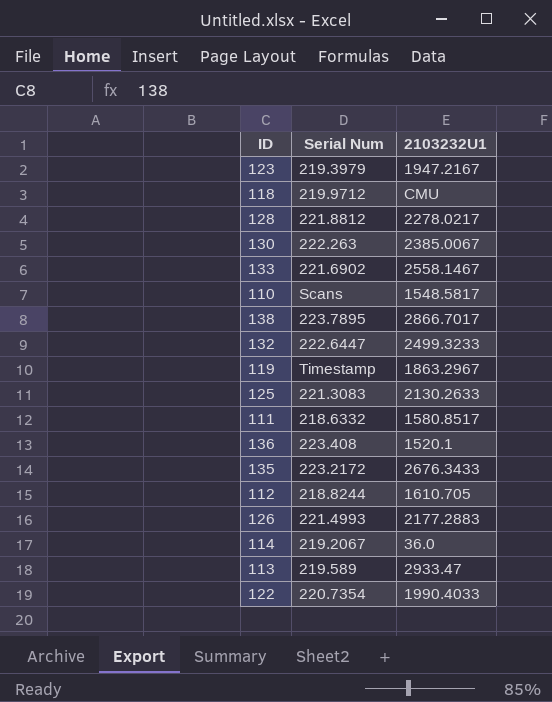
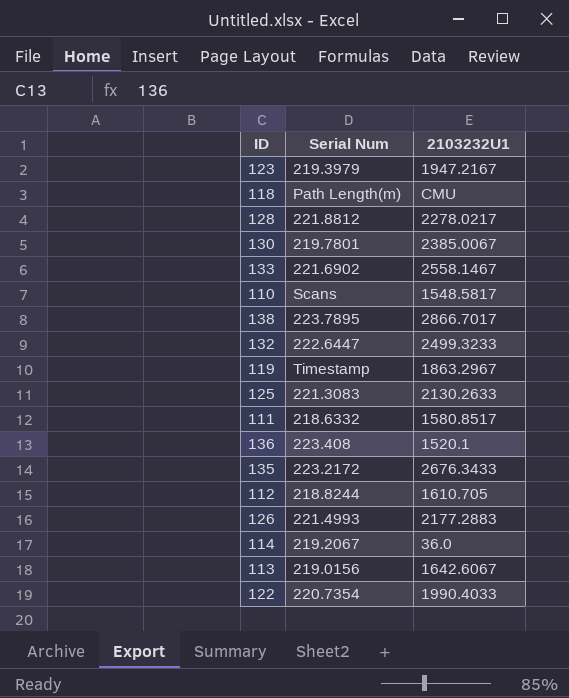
118 | Serial Num: 219.9712 -> Path Length(m)
130 | Serial Num: 222.263 -> 219.7801
113 | Serial Num: 219.589 -> 219.0156
113 | 2103232U1: 2933.47 -> 1642.6067

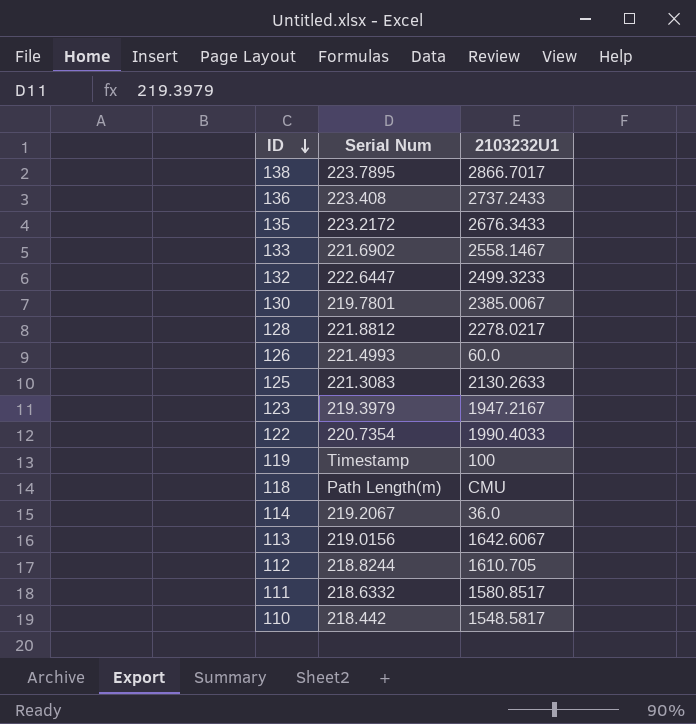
row order: none -> ID descending
136 | 2103232U1: 1520.1 -> 2737.2433
126 | 2103232U1: 2177.2883 -> 60.0
119 | 2103232U1: 1863.2967 -> 100
110 | Serial Num: Scans -> 218.442

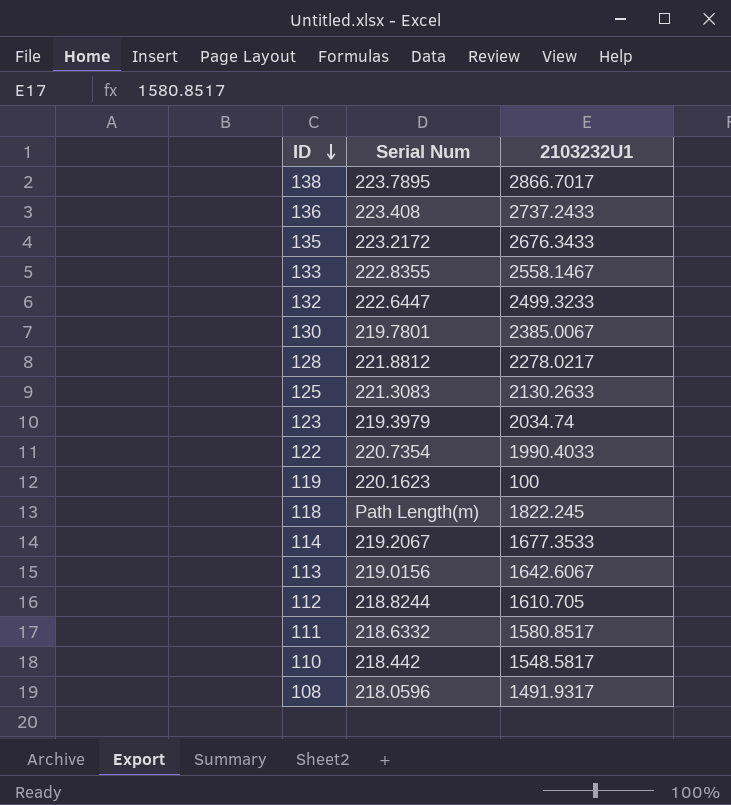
row 126: 221.4993 | 60.0 -> none
133 | Serial Num: 221.6902 -> 222.8355
123 | 2103232U1: 1947.2167 -> 2034.74
119 | Serial Num: Timestamp -> 220.1623
118 | 2103232U1: CMU -> 1822.245
114 | 2103232U1: 36.0 -> 1677.3533
row 108: none -> 218.0596 | 1491.9317

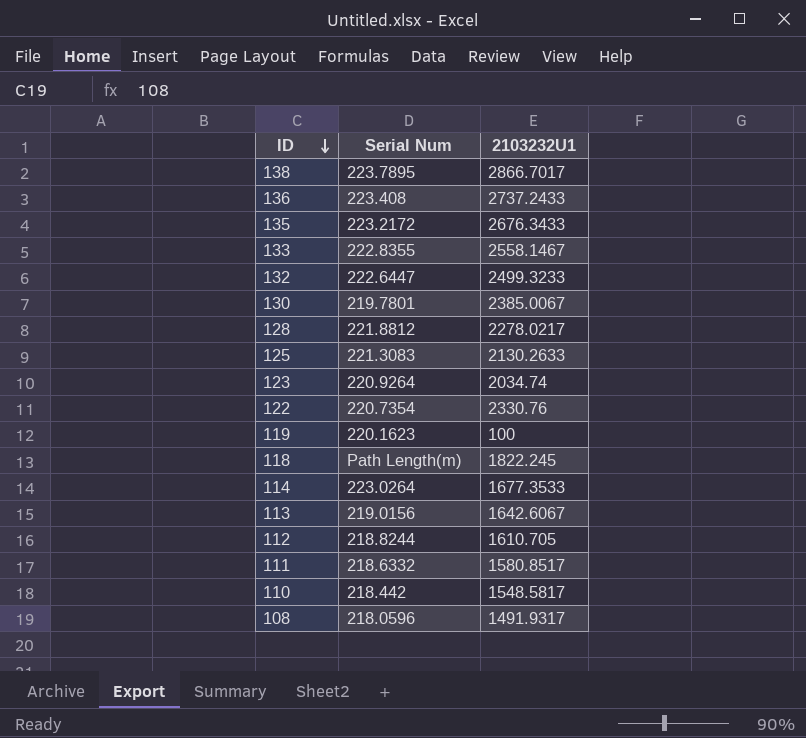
123 | Serial Num: 219.3979 -> 220.9264
122 | 2103232U1: 1990.4033 -> 2330.76
114 | Serial Num: 219.2067 -> 223.0264

